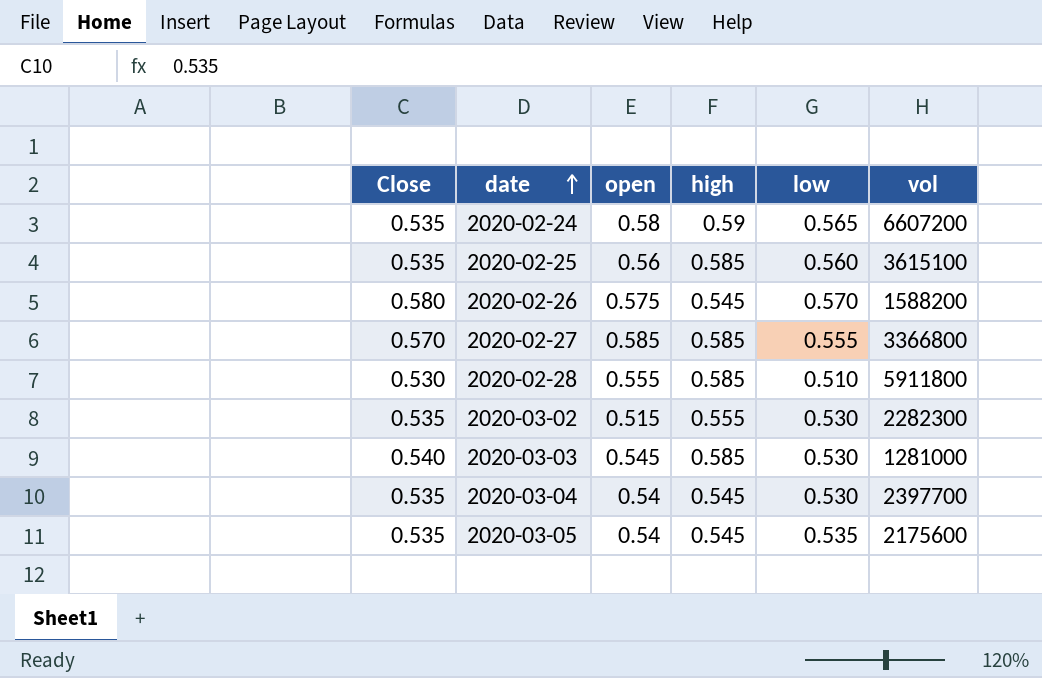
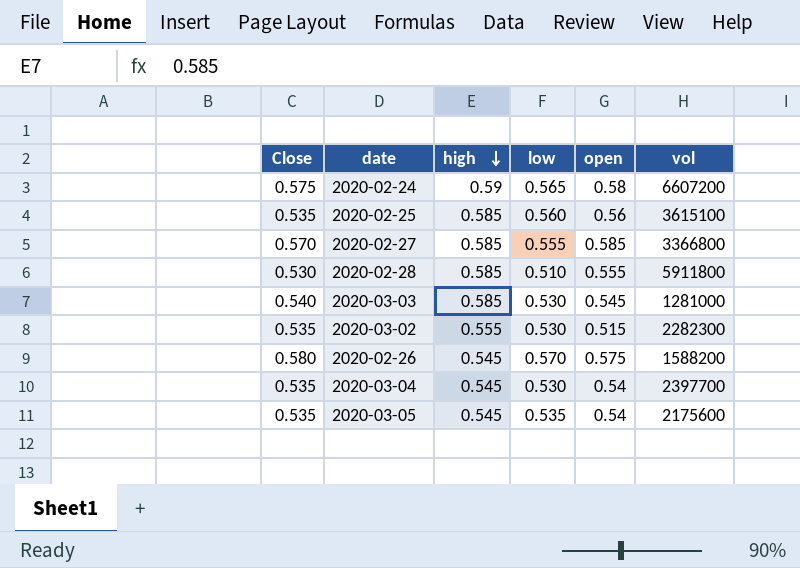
row order: date ascending -> high descending
column open | position: 3 -> 5
2020-02-24 | Close: 0.535 -> 0.575

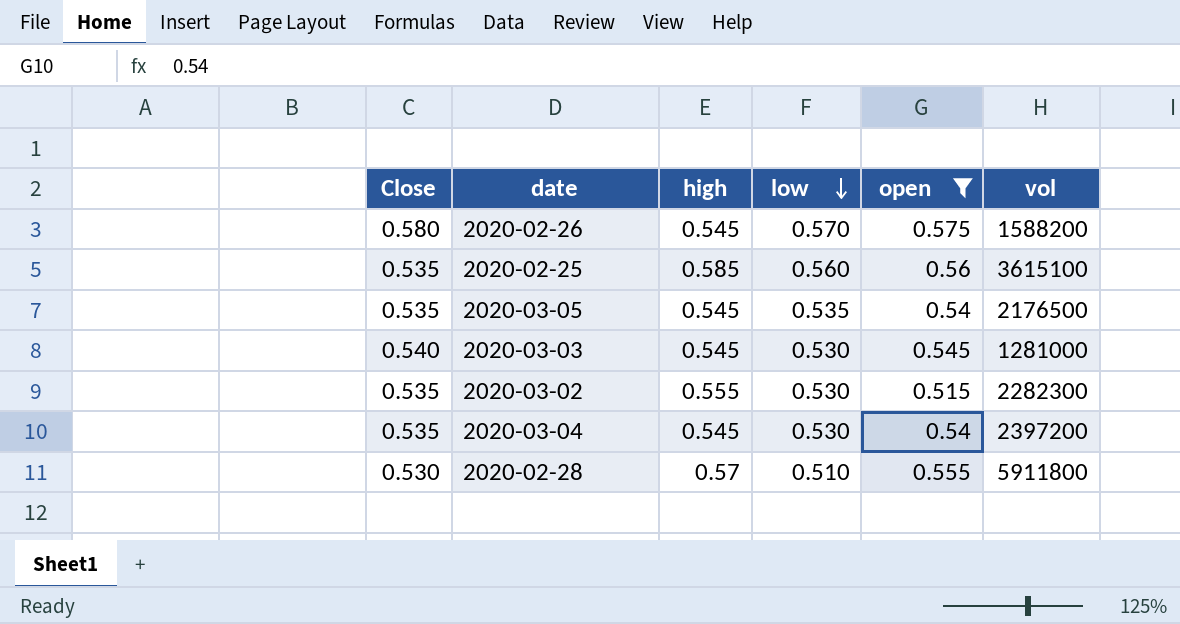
filter: none -> open <= 0.575
row order: high descending -> low descending
2020-03-05 | vol: 2175600 -> 2176500
2020-03-03 | high: 0.585 -> 0.545
2020-03-04 | vol: 2397700 -> 2397200
2020-02-28 | high: 0.585 -> 0.57

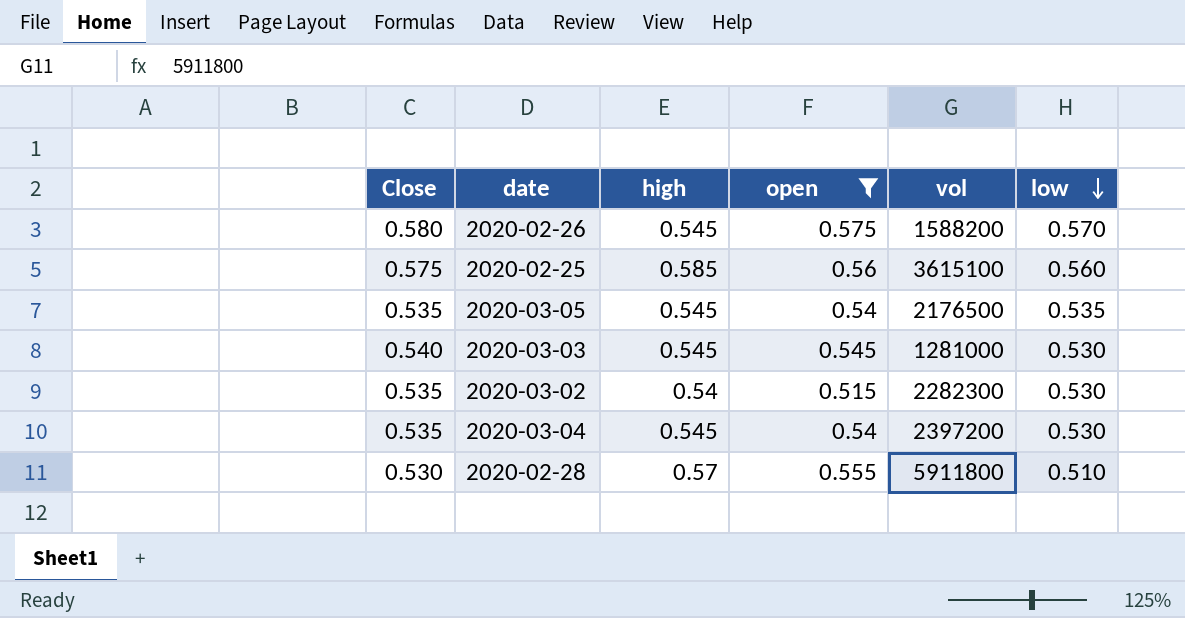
column low | position: 4 -> 6
2020-02-25 | Close: 0.535 -> 0.575
2020-03-02 | high: 0.555 -> 0.54

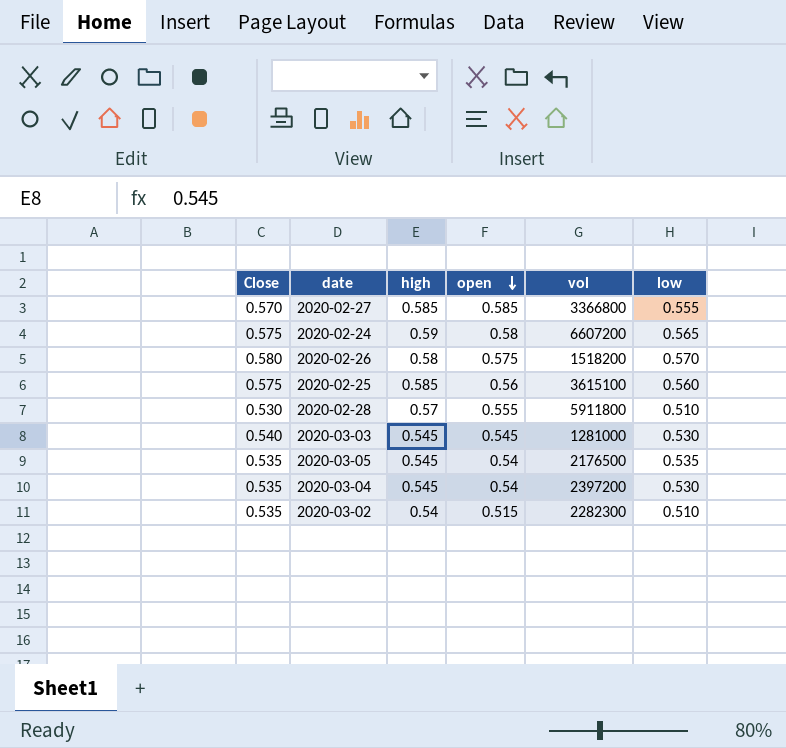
filter: open <= 0.575 -> none
row order: low descending -> open descending
2020-02-26 | high: 0.545 -> 0.58
2020-02-26 | vol: 1588200 -> 1518200
2020-03-02 | low: 0.530 -> 0.510

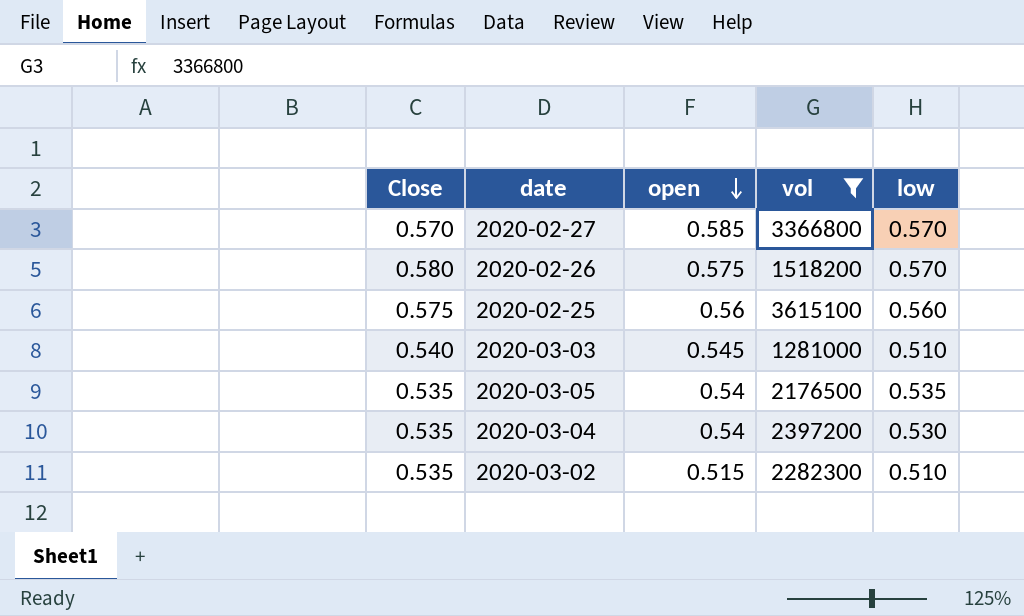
filter: none -> vol <= 3615100
column high | position: 3 -> none
2020-02-27 | low: 0.555 -> 0.570
2020-03-03 | low: 0.530 -> 0.510

